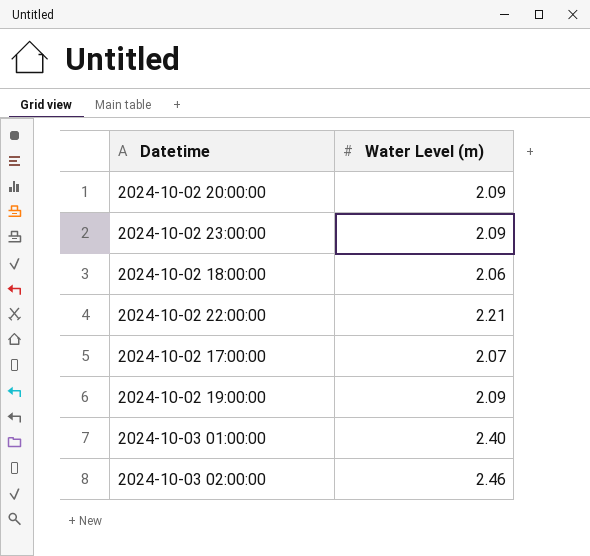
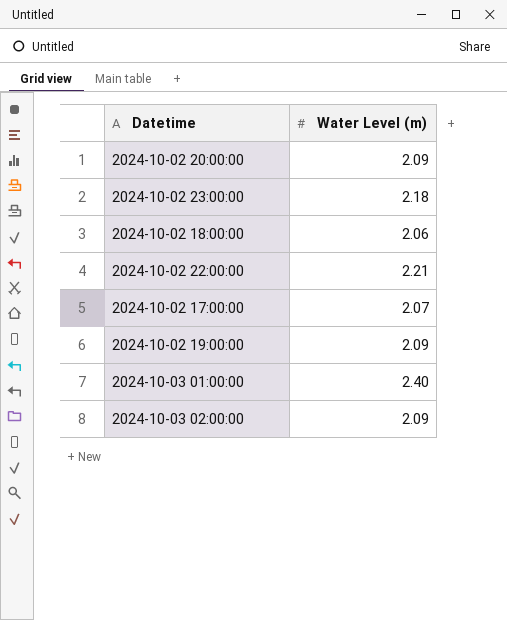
2024-10-02 23:00:00 | Water Level (m): 2.09 -> 2.18
2024-10-03 02:00:00 | Water Level (m): 2.46 -> 2.09

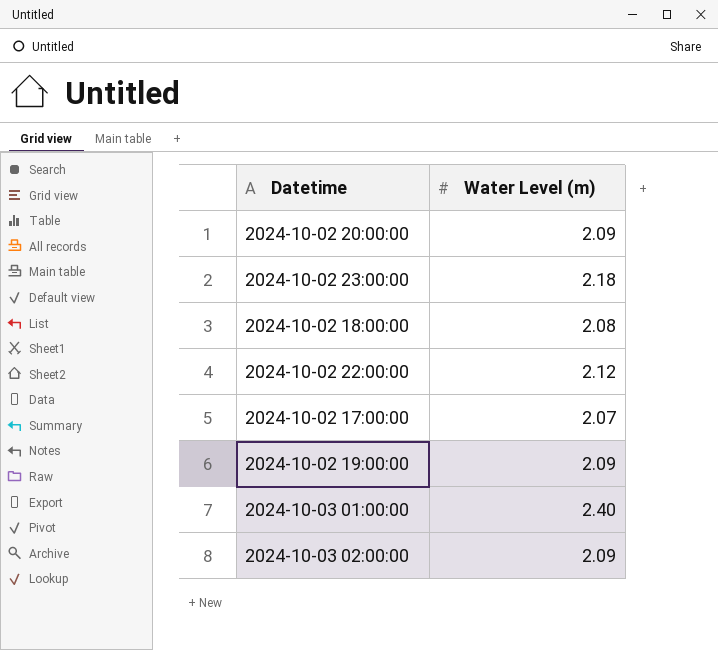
2024-10-02 18:00:00 | Water Level (m): 2.06 -> 2.08
2024-10-02 22:00:00 | Water Level (m): 2.21 -> 2.12

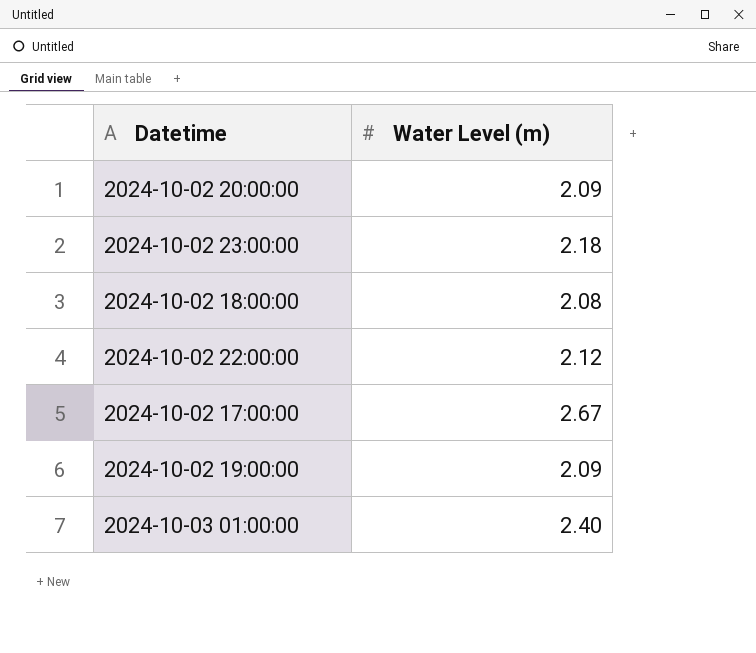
row 2024-10-03 02:00:00: 2.09 -> none
2024-10-02 17:00:00 | Water Level (m): 2.07 -> 2.67

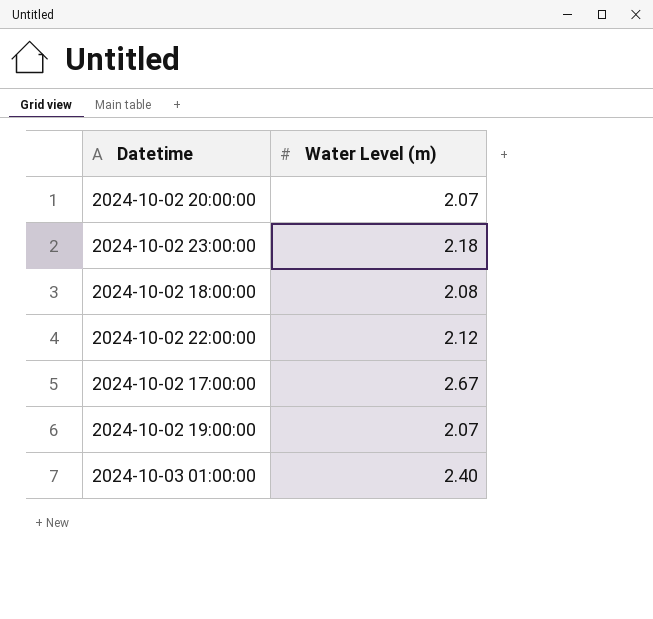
2024-10-02 20:00:00 | Water Level (m): 2.09 -> 2.07
2024-10-02 19:00:00 | Water Level (m): 2.09 -> 2.07

